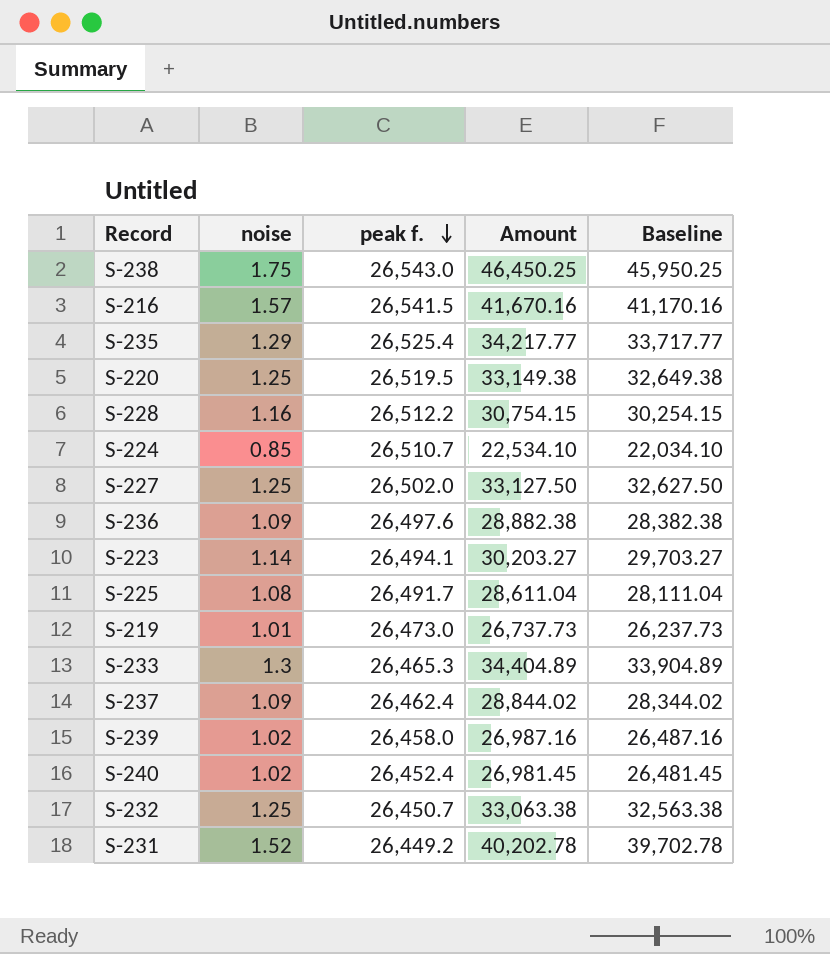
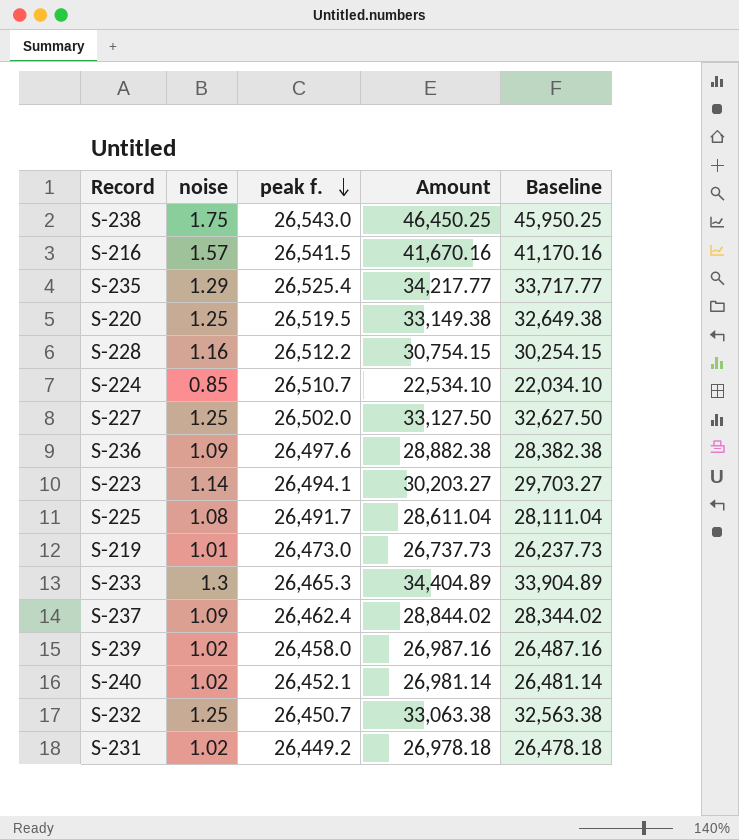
S-240 | peak f.: 26,452.4 -> 26,452.1
S-240 | Amount: 26,981.45 -> 26,981.14
S-240 | Baseline: 26,481.45 -> 26,481.14
S-231 | noise: 1.52 -> 1.02
S-231 | Amount: 40,202.78 -> 26,978.18
S-231 | Baseline: 39,702.78 -> 26,478.18

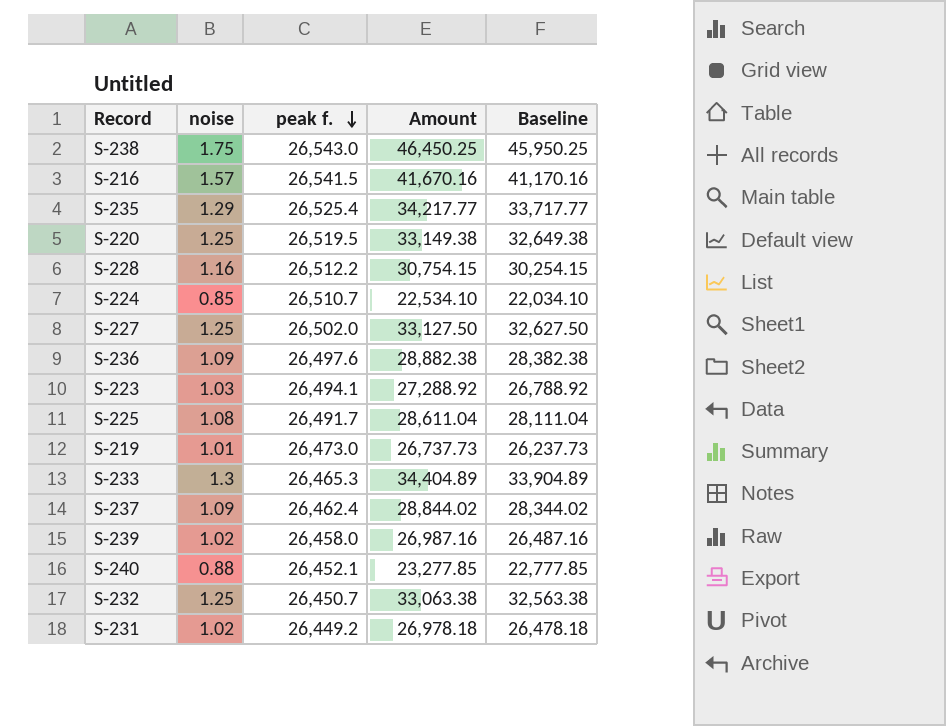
S-223 | noise: 1.14 -> 1.03
S-223 | Amount: 30,203.27 -> 27,288.92
S-223 | Baseline: 29,703.27 -> 26,788.92
S-240 | noise: 1.02 -> 0.88
S-240 | Amount: 26,981.14 -> 23,277.85
S-240 | Baseline: 26,481.14 -> 22,777.85

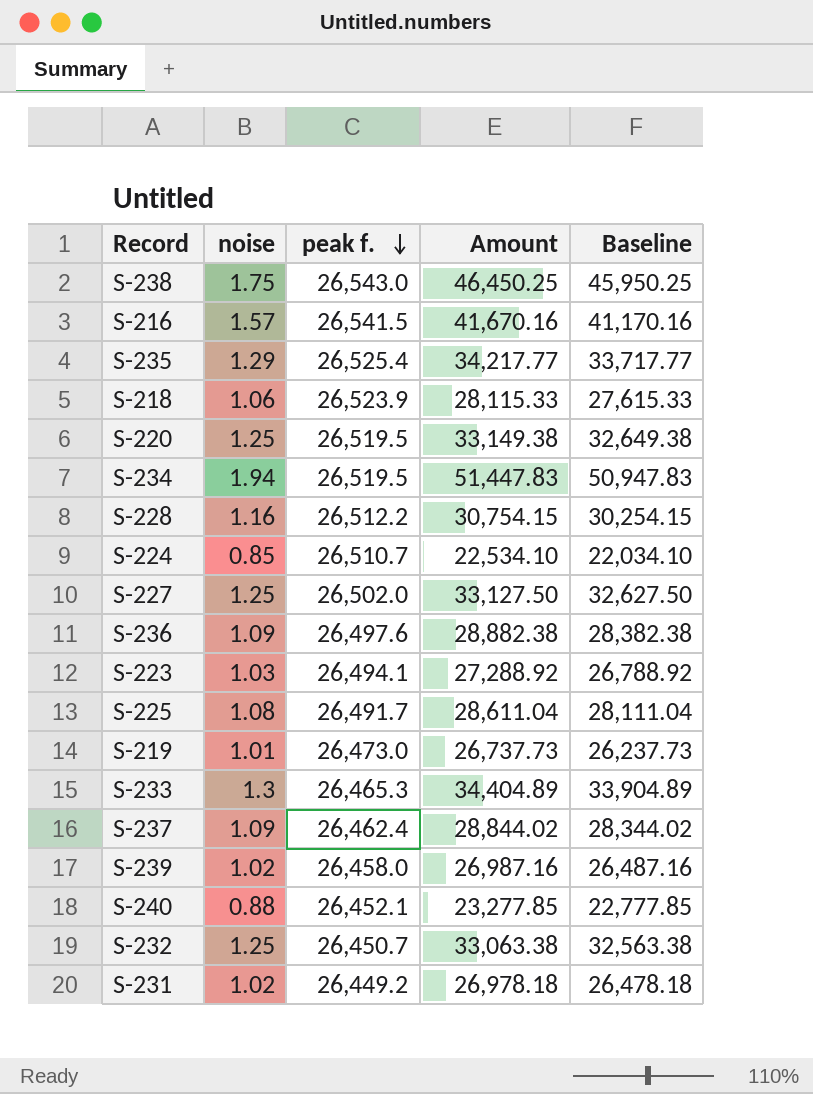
row S-218: none -> 1.06 | 26,523.9 | 28,115.33 | 27,615.33
row S-234: none -> 1.94 | 26,519.5 | 51,447.83 | 50,947.83

